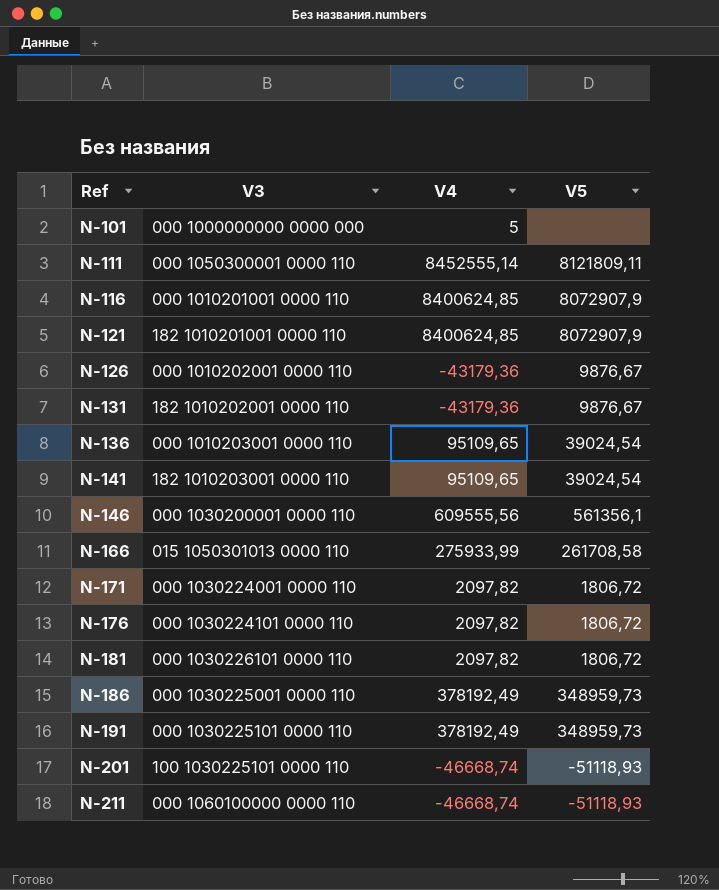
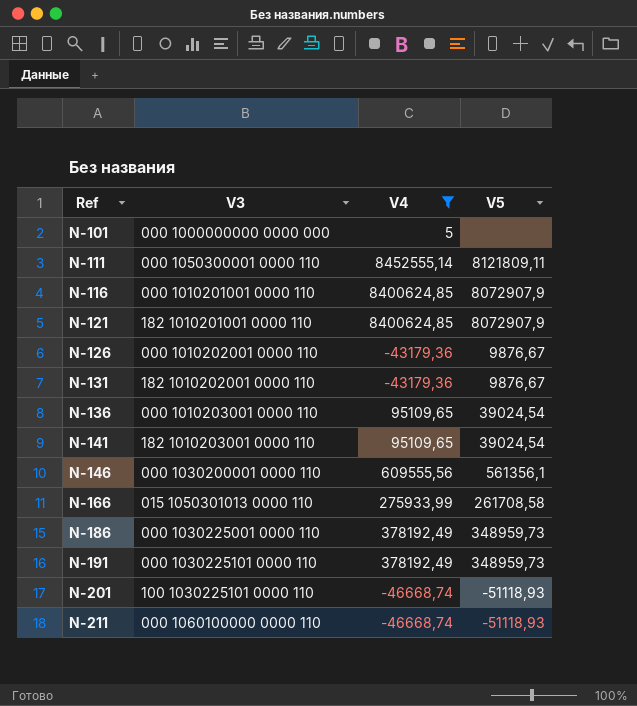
filter: none -> V4 != 2097,82

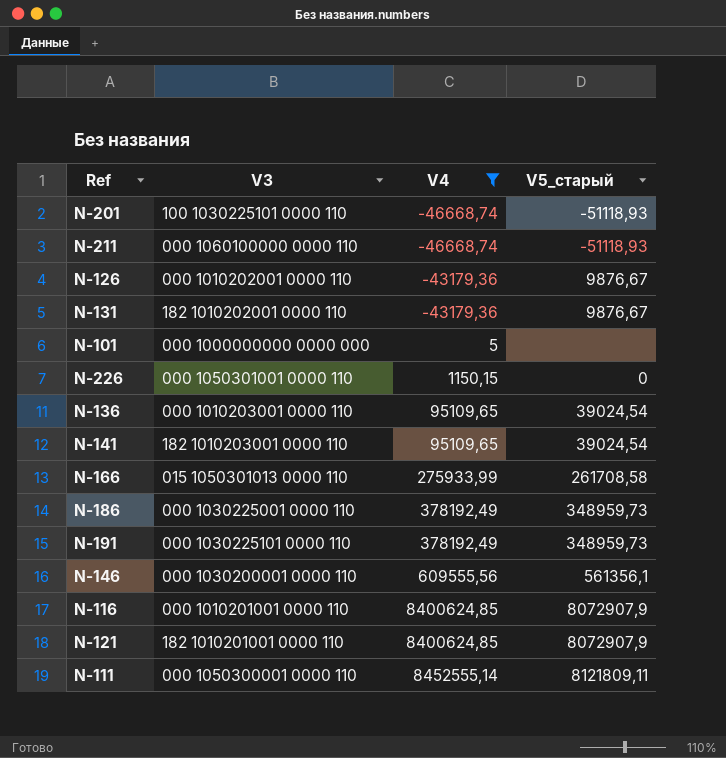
row order: Ref ascending -> V4 ascending
column name: V5 -> V5_старый
row N-226: none -> 000 1050301001 0000 110 | 1150,15 | 0

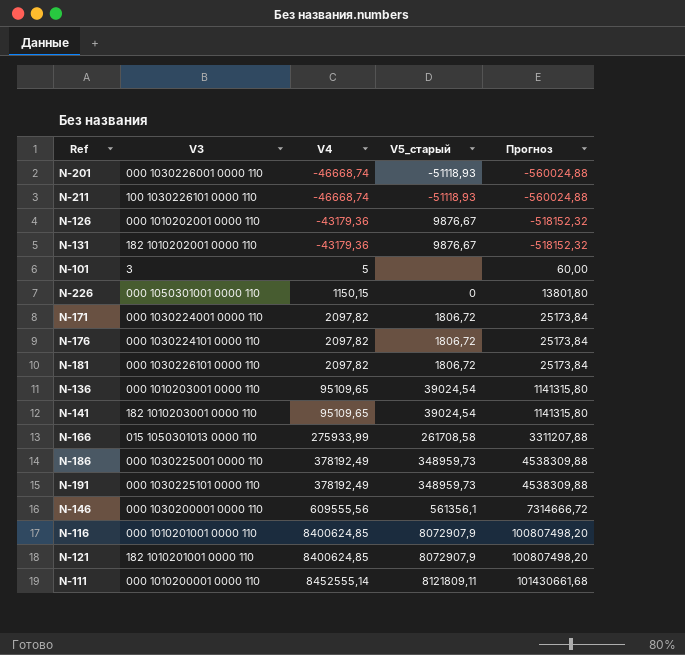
filter: V4 != 2097,82 -> none
column Прогноз | formula: none -> [V4] * 12
N-201 | V3: 100 1030225101 0000 110 -> 000 1030226001 0000 110
N-211 | V3: 000 1060100000 0000 110 -> 100 1030226101 0000 110
N-101 | V3: 000 1000000000 0000 000 -> 3
N-111 | V3: 000 1050300001 0000 110 -> 000 1010200001 0000 110

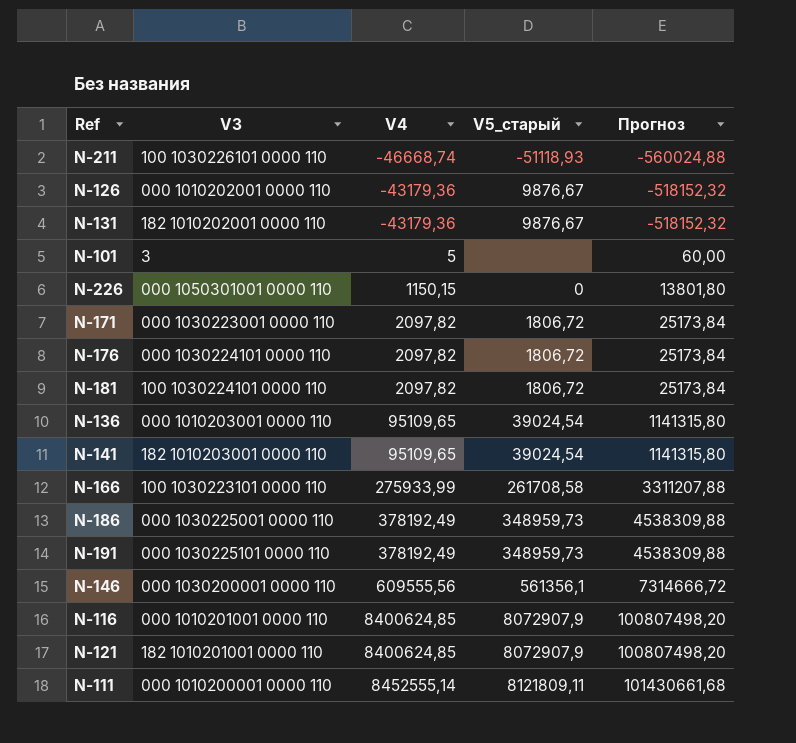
row N-201: 000 1030226001 0000 110 | -46668,74 | -51118,93 | -560024,88 -> none
N-171 | V3: 000 1030224001 0000 110 -> 000 1030223001 0000 110
N-181 | V3: 000 1030226101 0000 110 -> 100 1030224101 0000 110
N-166 | V3: 015 1050301013 0000 110 -> 100 1030223101 0000 110

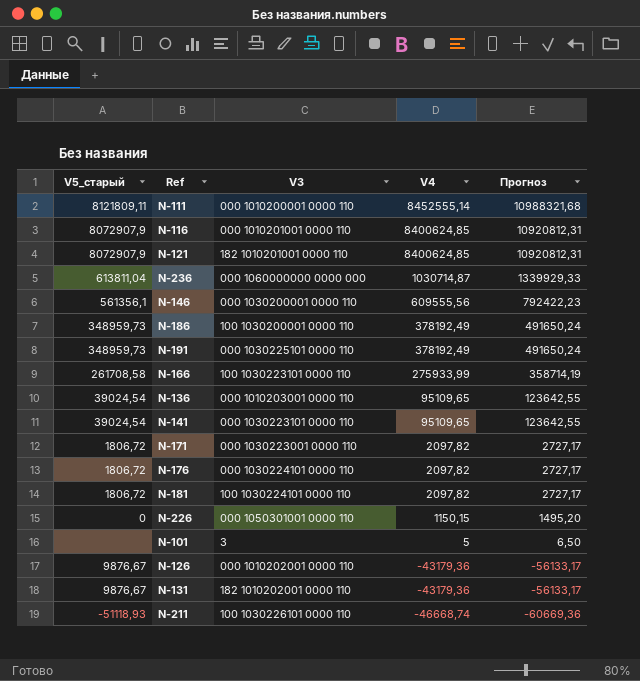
row order: V4 ascending -> V4 descending
column V5_старый | position: 4 -> 1
column Прогноз | formula: [V4] * 12 -> [V4] * 1,3
row N-236: none -> 613811,04 | 000 1060000000 0000 000 | 1030714,87 | 1339929,33
N-186 | V3: 000 1030225001 0000 110 -> 100 1030200001 0000 110
N-141 | V3: 182 1010203001 0000 110 -> 000 1030223101 0000 110

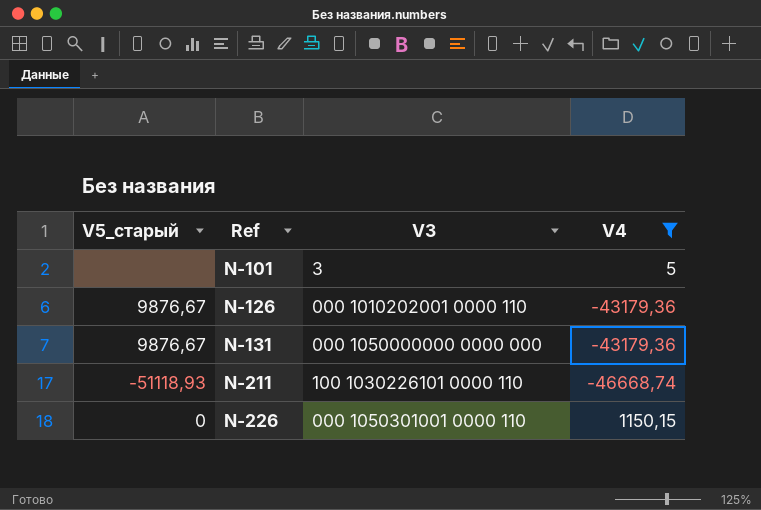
filter: none -> V4 <= 1150,15
row order: V4 descending -> Ref ascending
column Прогноз | formula: [V4] * 1,3 -> none
N-131 | V3: 182 1010202001 0000 110 -> 000 1050000000 0000 000

